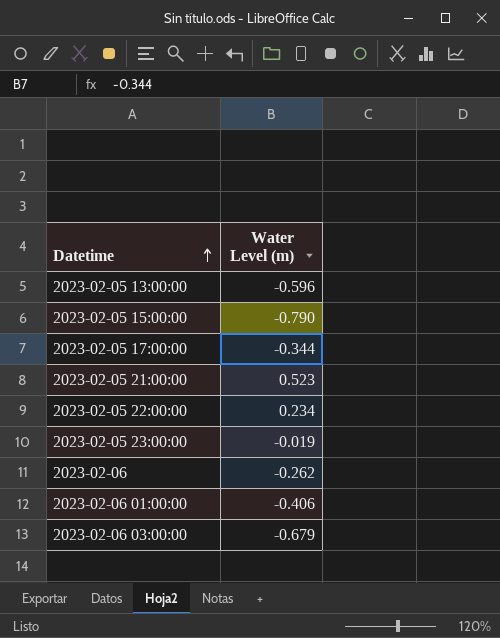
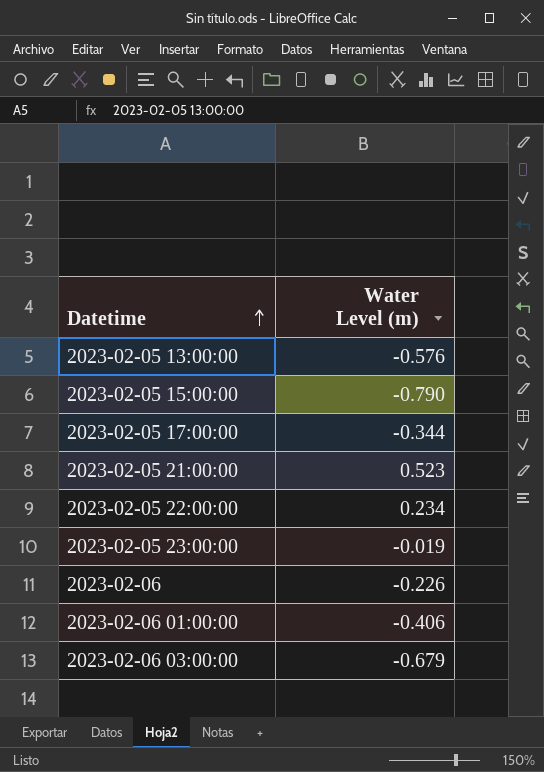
2023-02-05 13:00:00 | Water Level (m): -0.596 -> -0.576
2023-02-06 | Water Level (m): -0.262 -> -0.226

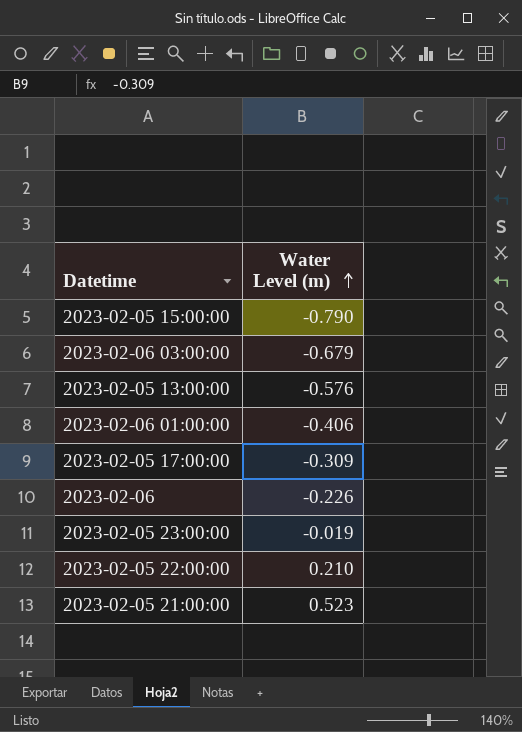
row order: Datetime ascending -> Water Level (m) ascending
2023-02-05 17:00:00 | Water Level (m): -0.344 -> -0.309
2023-02-05 22:00:00 | Water Level (m): 0.234 -> 0.210

